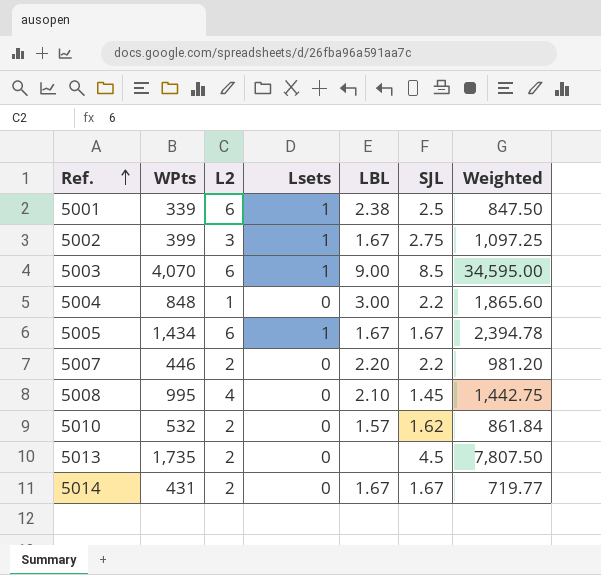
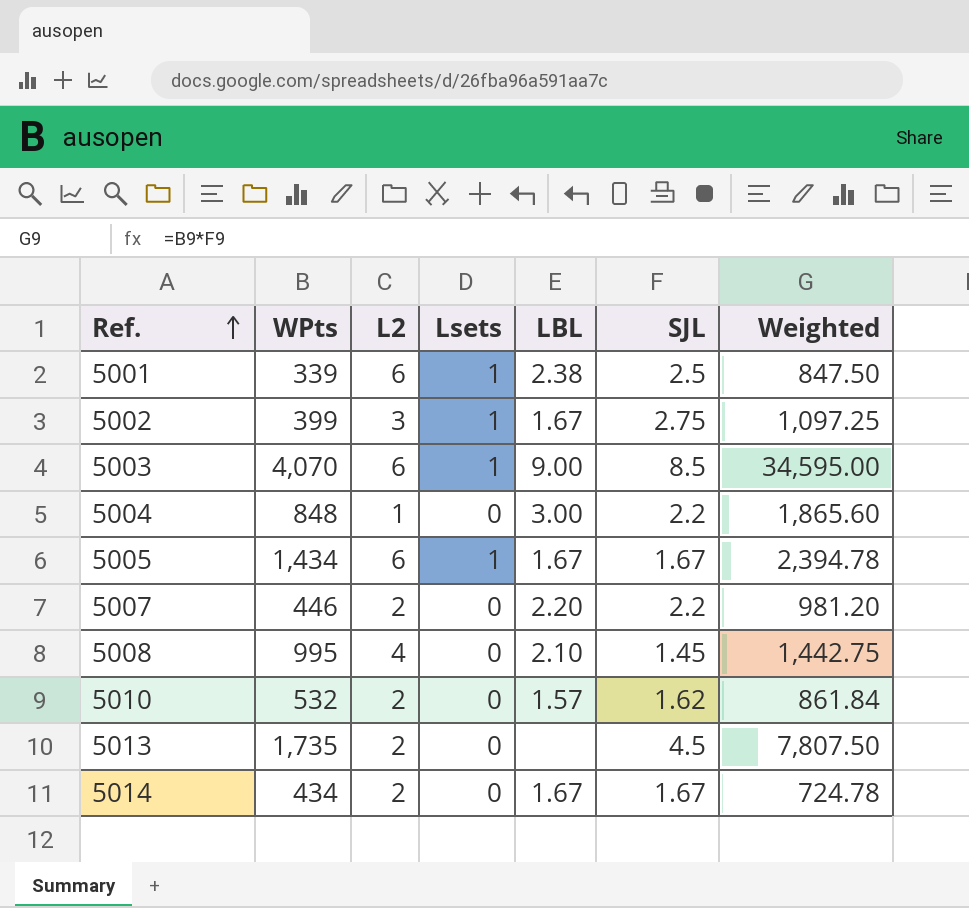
5014 | WPts: 431 -> 434
5014 | Weighted: 719.77 -> 724.78

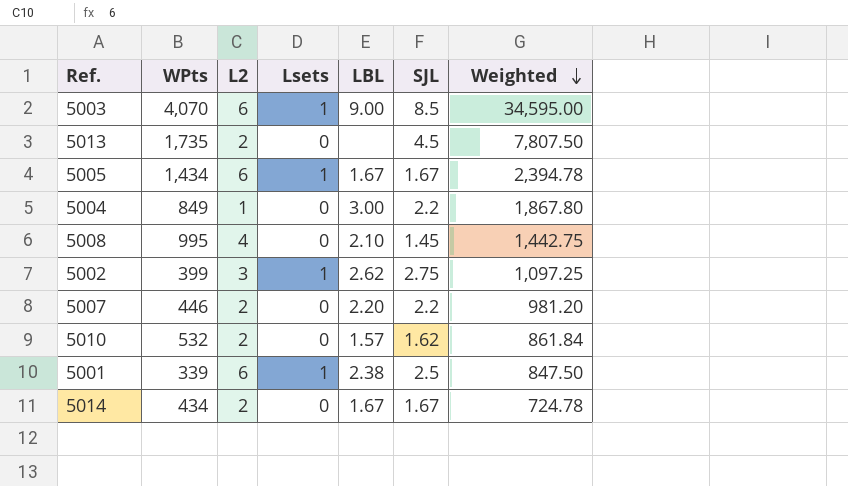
row order: Ref. ascending -> Weighted descending
5004 | WPts: 848 -> 849
5004 | Weighted: 1,865.60 -> 1,867.80
5002 | LBL: 1.67 -> 2.62

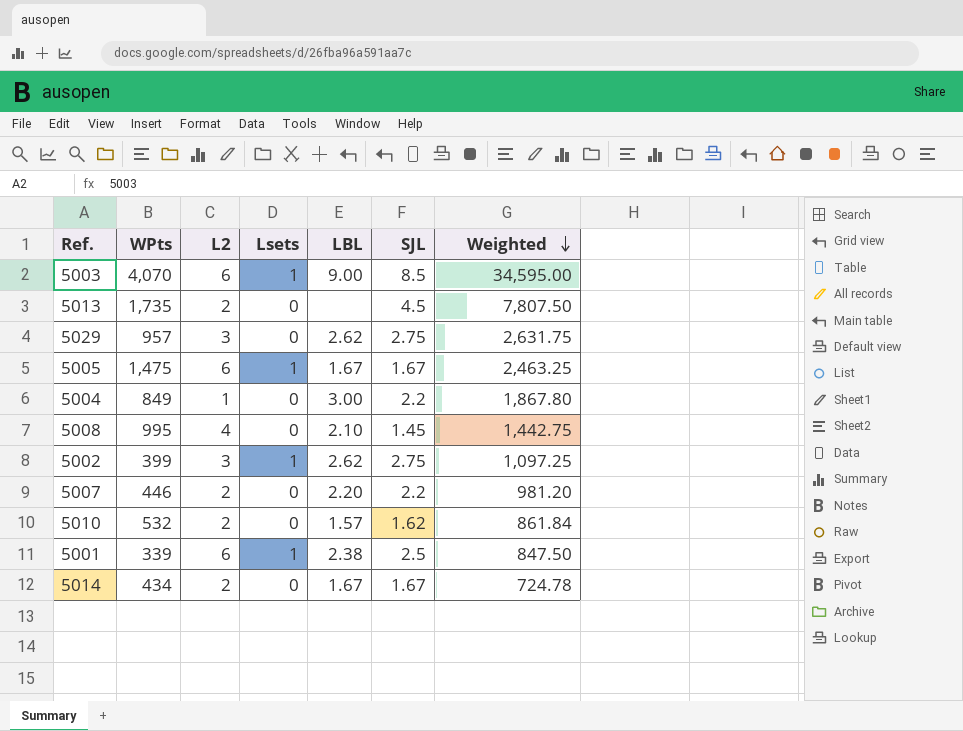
row 5029: none -> 957 | 3 | 0 | 2.62 | 2.75 | 2,631.75
5005 | WPts: 1,434 -> 1,475
5005 | Weighted: 2,394.78 -> 2,463.25

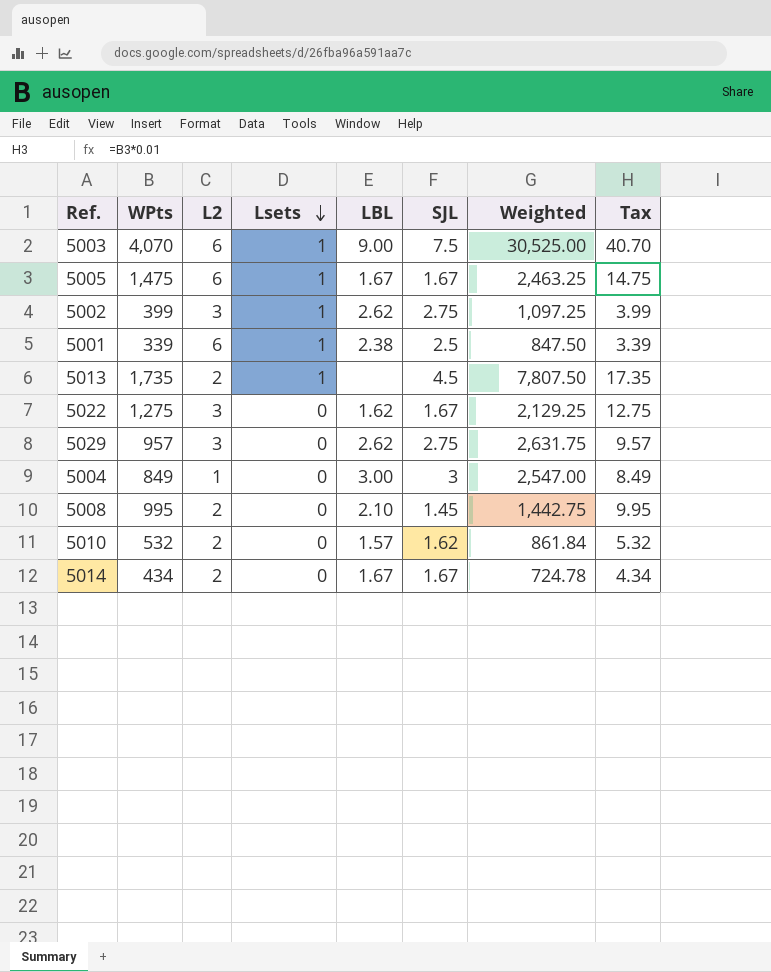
row order: Weighted descending -> Lsets descending
column Tax | formula: none -> [WPts] * 0.01
row 5007: 446 | 2 | 0 | 2.20 | 2.2 | 981.20 -> none
5003 | SJL: 8.5 -> 7.5
5003 | Weighted: 34,595.00 -> 30,525.00
5013 | Lsets: 0 -> 1
row 5022: none -> 1,275 | 3 | 0 | 1.62 | 1.67 | 2,129.25 | 12.75
5004 | SJL: 2.2 -> 3
5004 | Weighted: 1,867.80 -> 2,547.00
5008 | L2: 4 -> 2

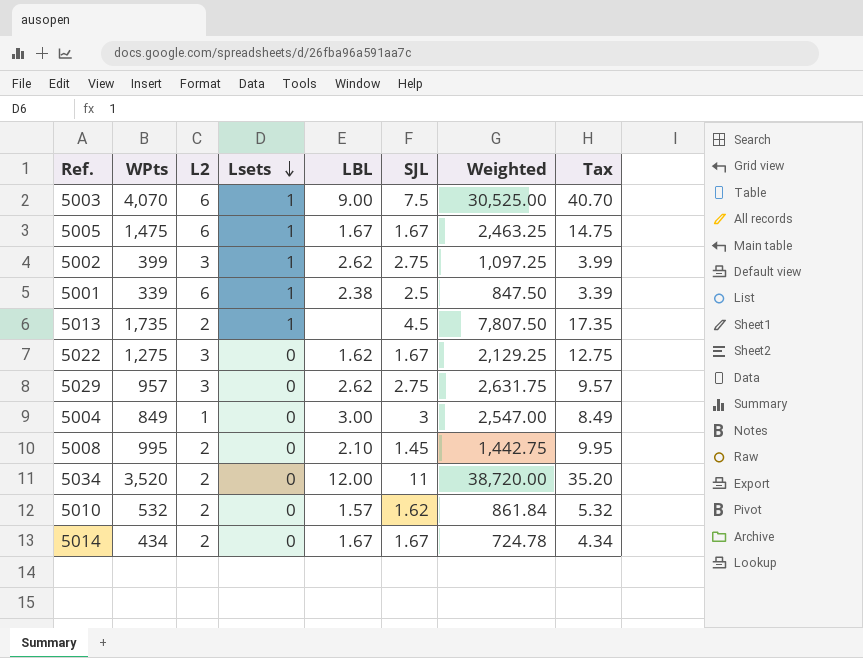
row 5034: none -> 3,520 | 2 | 0 | 12.00 | 11 | 38,720.00 | 35.20

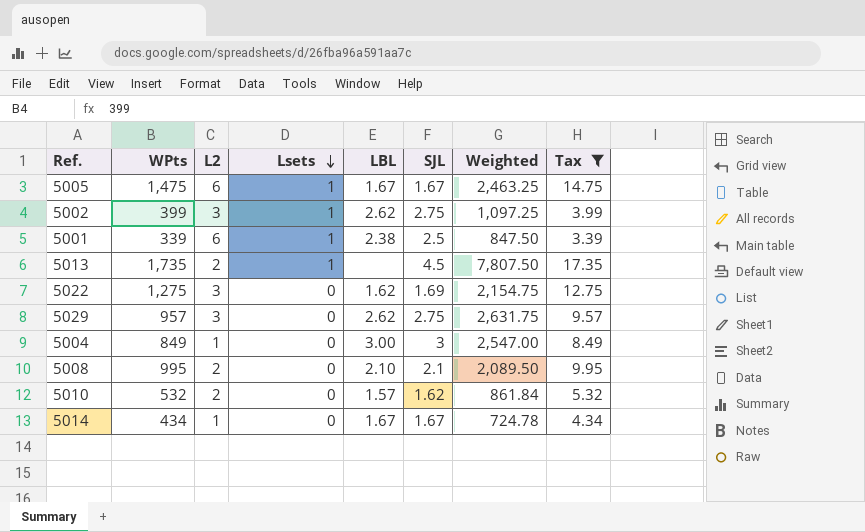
filter: none -> Tax <= 17.35
5022 | SJL: 1.67 -> 1.69
5022 | Weighted: 2,129.25 -> 2,154.75
5008 | SJL: 1.45 -> 2.1
5008 | Weighted: 1,442.75 -> 2,089.50
5014 | L2: 2 -> 1

